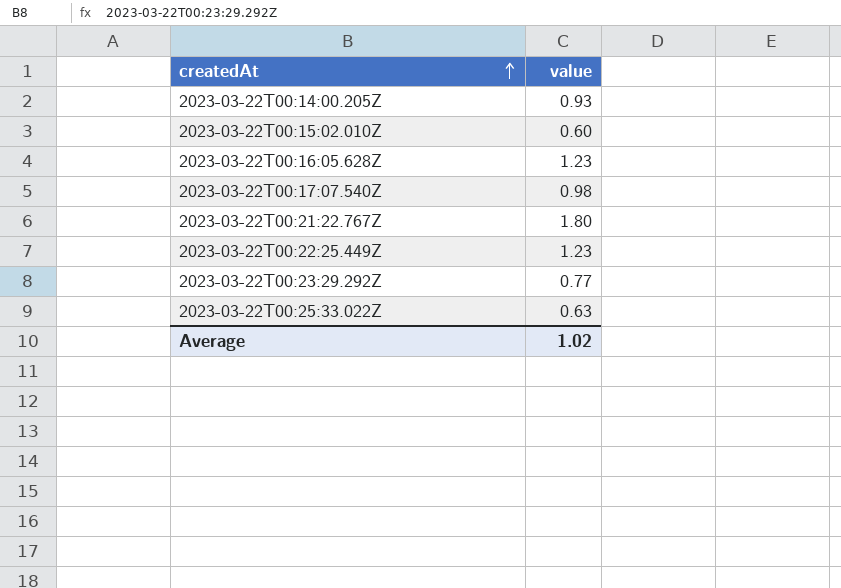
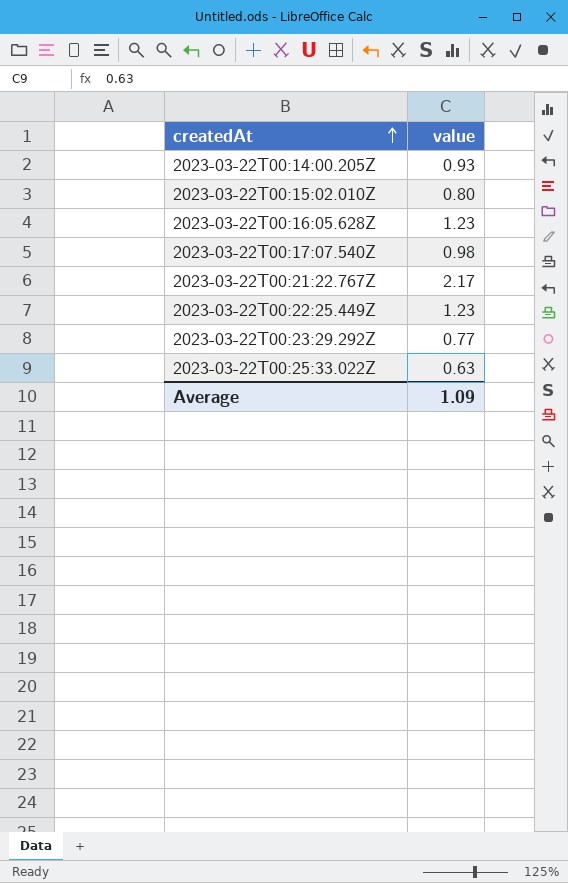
2023-03-22T00:15:02.010Z | value: 0.60 -> 0.80
2023-03-22T00:21:22.767Z | value: 1.80 -> 2.17
Average | value: 1.02 -> 1.09

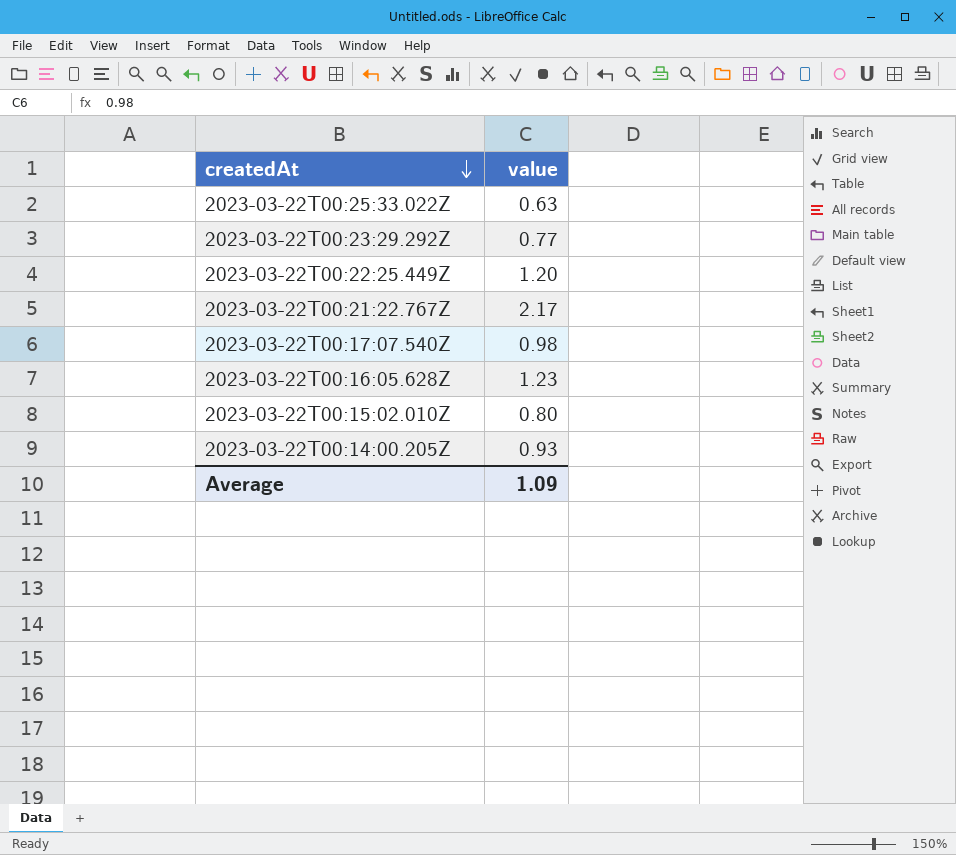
row order: createdAt ascending -> createdAt descending
2023-03-22T00:22:25.449Z | value: 1.23 -> 1.20

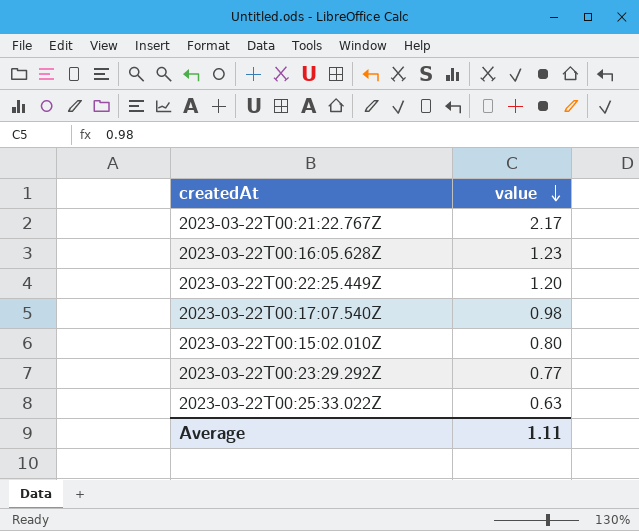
row order: createdAt descending -> value descending
row 2023-03-22T00:14:00.205Z: 0.93 -> none
Average | value: 1.09 -> 1.11

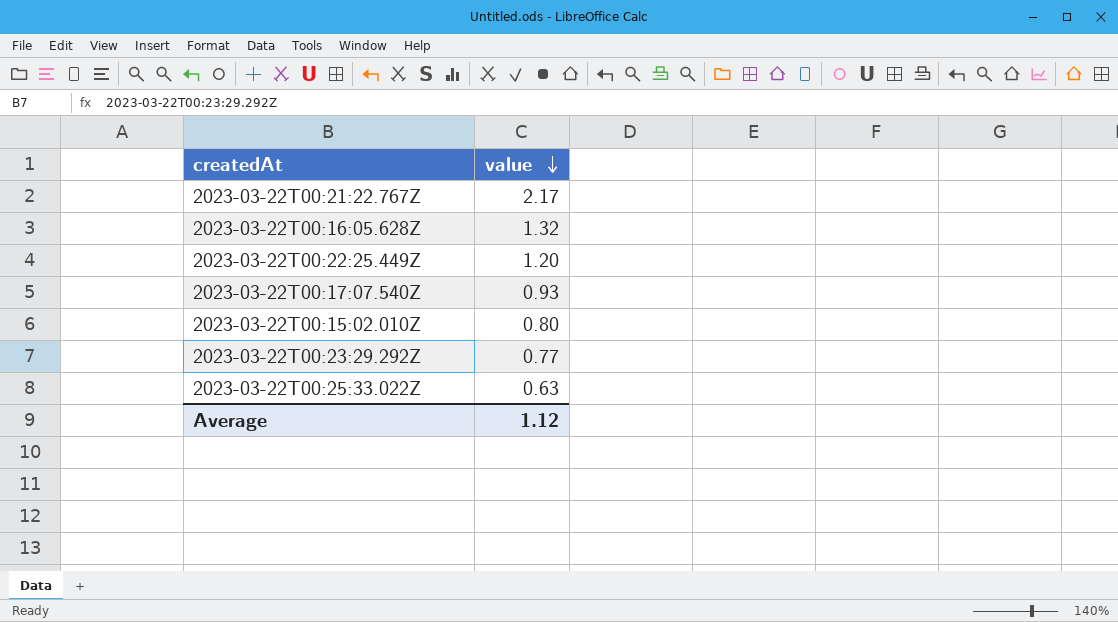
2023-03-22T00:16:05.628Z | value: 1.23 -> 1.32
2023-03-22T00:17:07.540Z | value: 0.98 -> 0.93
Average | value: 1.11 -> 1.12

